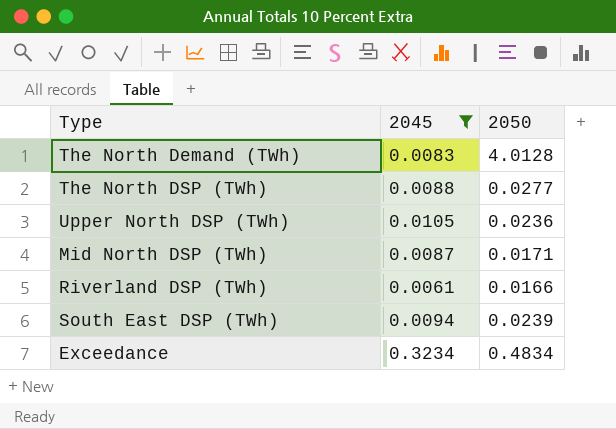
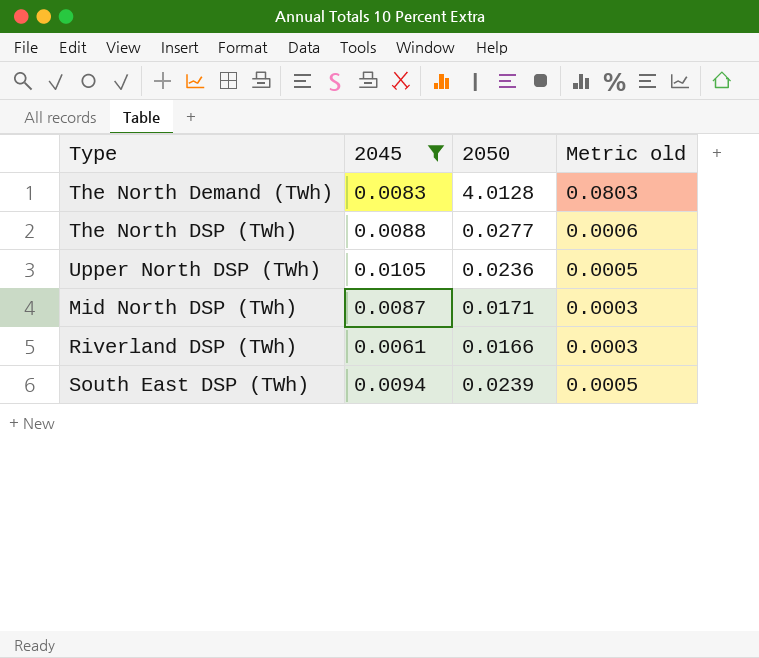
column Metric old | formula: none -> [2050] * 0.02
row Exceedance: 0.3234 | 0.4834 -> none

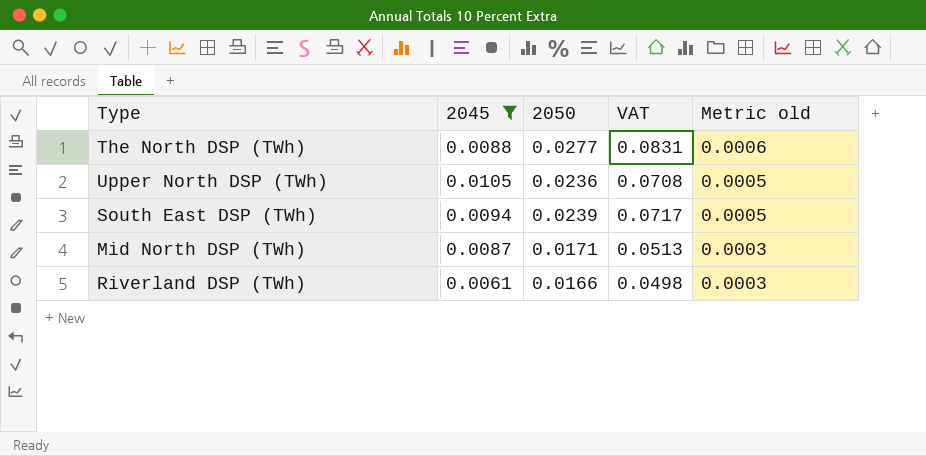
row order: none -> Metric old descending
column VAT | formula: none -> [2050] * 3
row The North Demand (TWh): 0.0083 | 4.0128 | 0.0803 -> none

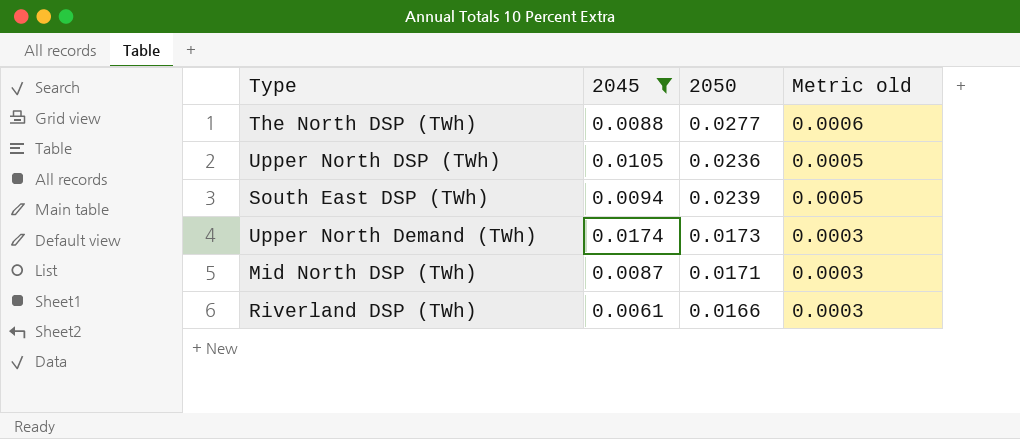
column VAT | formula: [2050] * 3 -> none
row Upper North Demand (TWh): none -> 0.0174 | 0.0173 | 0.0003

